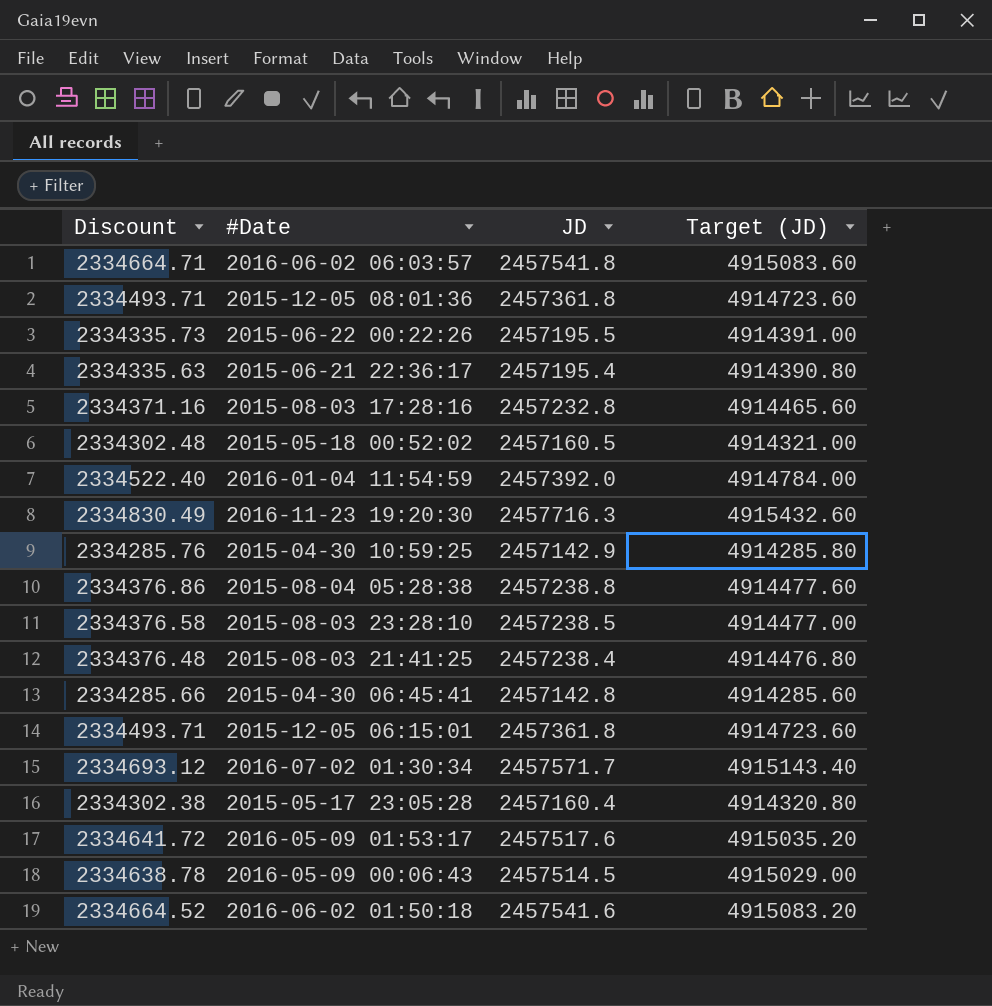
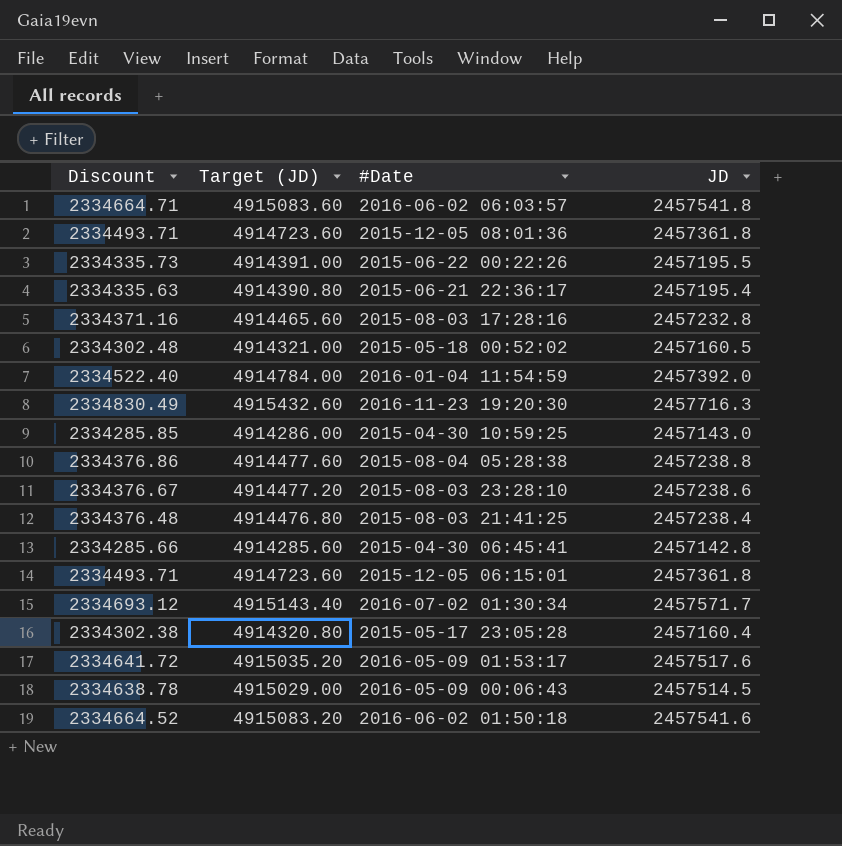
column Target (JD) | position: 4 -> 2
2015-04-30 10:59:25 | Discount: 2334285.76 -> 2334285.85
2015-04-30 10:59:25 | Target (JD): 4914285.80 -> 4914286.00
2015-04-30 10:59:25 | JD: 2457142.9 -> 2457143.0
2015-08-03 23:28:10 | Discount: 2334376.58 -> 2334376.67
2015-08-03 23:28:10 | Target (JD): 4914477.00 -> 4914477.20
2015-08-03 23:28:10 | JD: 2457238.5 -> 2457238.6

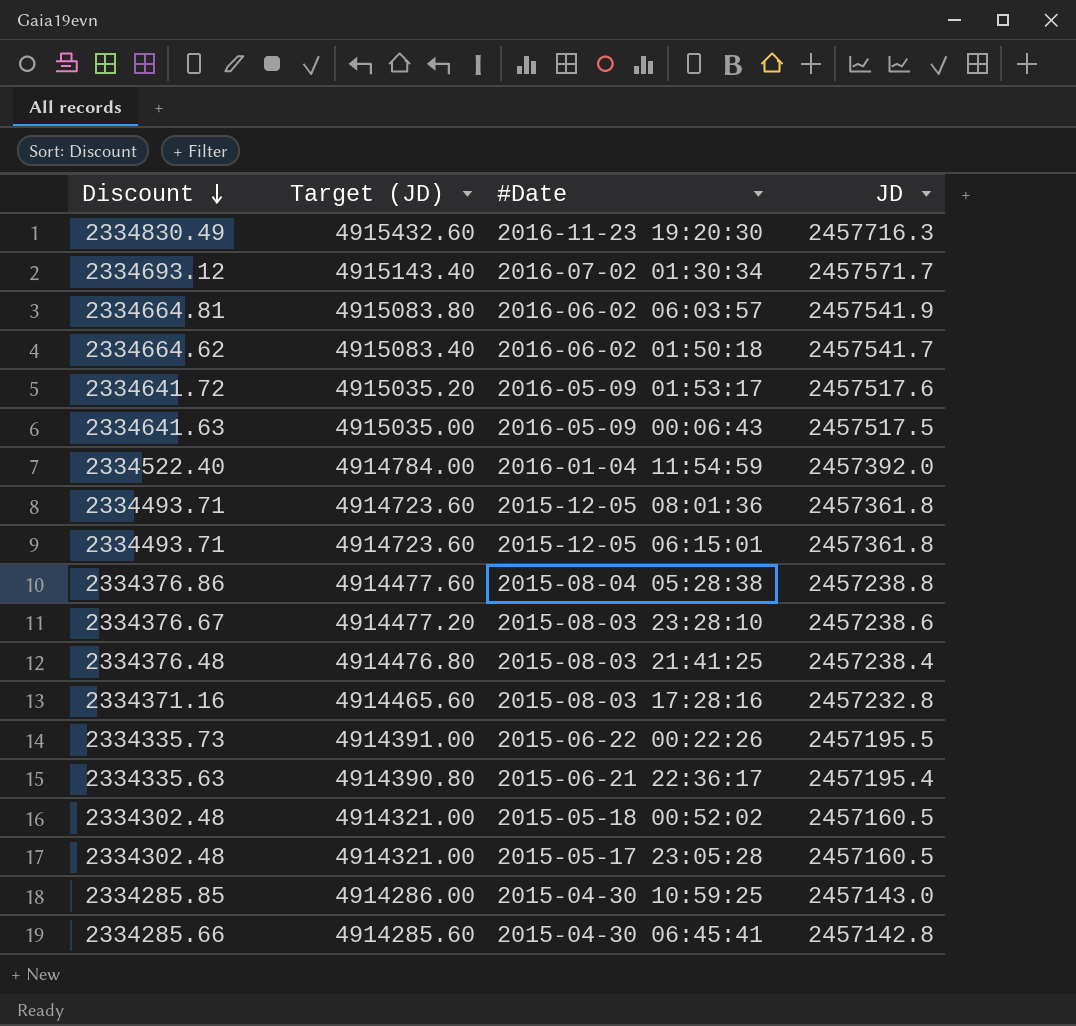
row order: none -> Discount descending
2016-06-02 06:03:57 | Discount: 2334664.71 -> 2334664.81
2016-06-02 06:03:57 | Target (JD): 4915083.60 -> 4915083.80
2016-06-02 06:03:57 | JD: 2457541.8 -> 2457541.9
2016-06-02 01:50:18 | Discount: 2334664.52 -> 2334664.62
2016-06-02 01:50:18 | Target (JD): 4915083.20 -> 4915083.40
2016-06-02 01:50:18 | JD: 2457541.6 -> 2457541.7
2016-05-09 00:06:43 | Discount: 2334638.78 -> 2334641.63
2016-05-09 00:06:43 | Target (JD): 4915029.00 -> 4915035.00
2016-05-09 00:06:43 | JD: 2457514.5 -> 2457517.5
2015-05-17 23:05:28 | Discount: 2334302.38 -> 2334302.48
2015-05-17 23:05:28 | Target (JD): 4914320.80 -> 4914321.00
2015-05-17 23:05:28 | JD: 2457160.4 -> 2457160.5

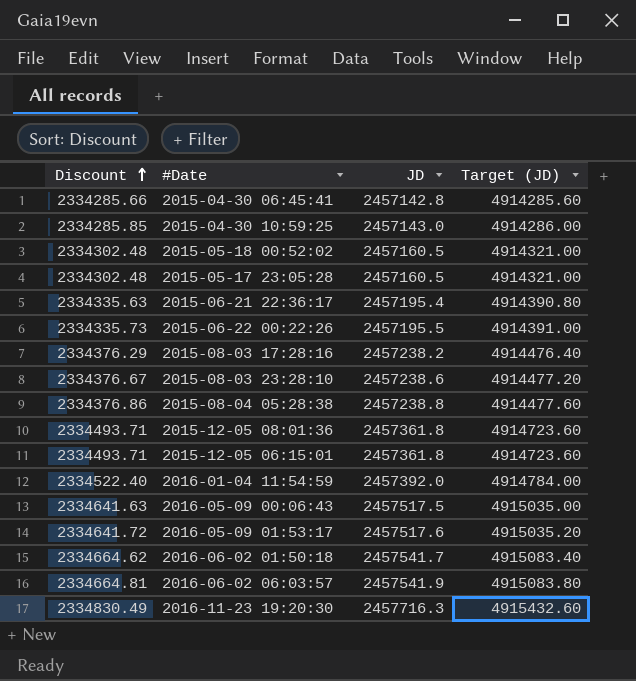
row order: Discount descending -> Discount ascending
column Target (JD) | position: 2 -> 4
row 2016-07-02 01:30:34: 2334693.12 | 4915143.40 | 2457571.7 -> none
row 2015-08-03 21:41:25: 2334376.48 | 4914476.80 | 2457238.4 -> none
2015-08-03 17:28:16 | Discount: 2334371.16 -> 2334376.29
2015-08-03 17:28:16 | JD: 2457232.8 -> 2457238.2
2015-08-03 17:28:16 | Target (JD): 4914465.60 -> 4914476.40

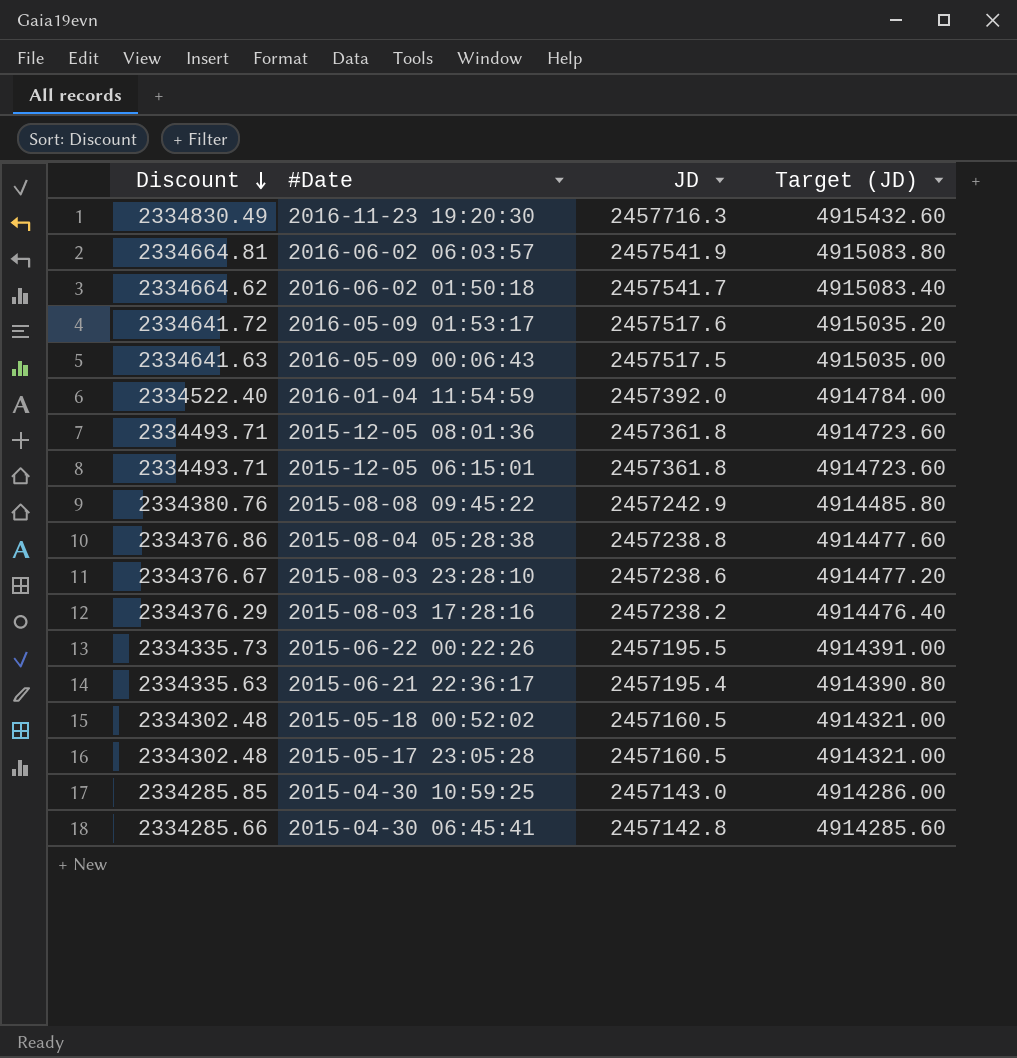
row order: Discount ascending -> Discount descending
row 2015-08-08 09:45:22: none -> 2334380.76 | 2457242.9 | 4914485.80

